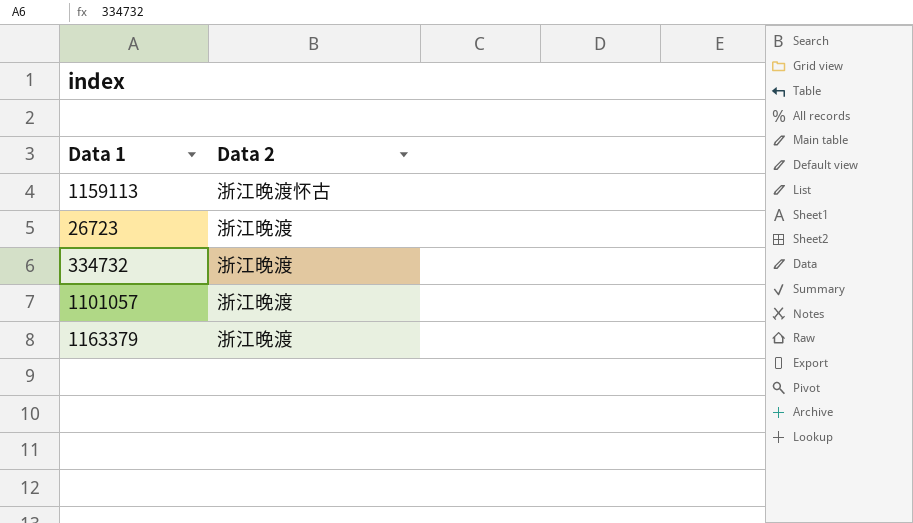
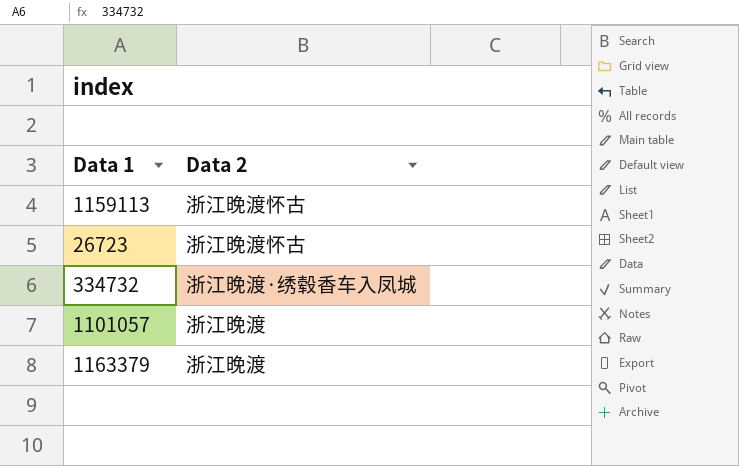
26723 | Data 2: 浙江晚渡 -> 浙江晚渡怀古
334732 | Data 2: 浙江晚渡 -> 浙江晚渡·绣毂香车入凤城

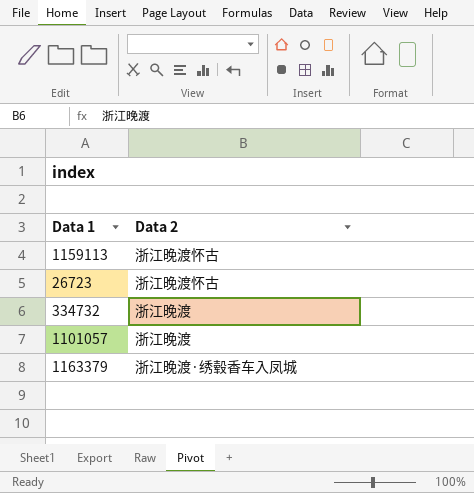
334732 | Data 2: 浙江晚渡·绣毂香车入凤城 -> 浙江晚渡
1163379 | Data 2: 浙江晚渡 -> 浙江晚渡·绣毂香车入凤城

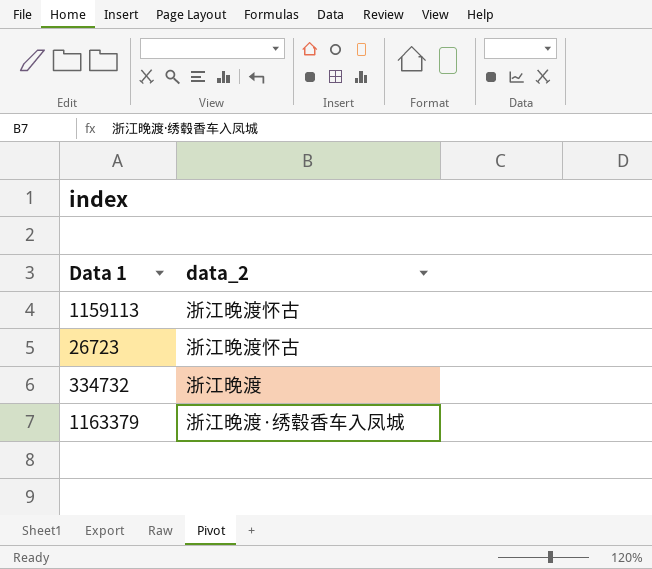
column name: Data 2 -> data_2
row 1101057: 浙江晚渡 -> none

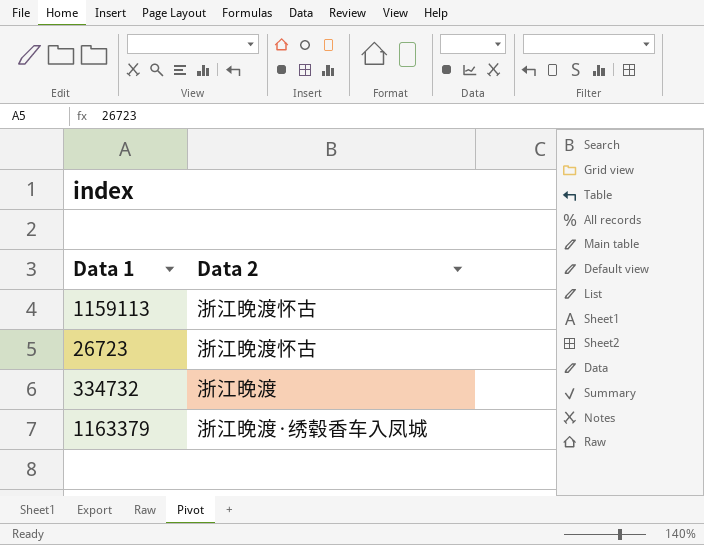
column name: data_2 -> Data 2

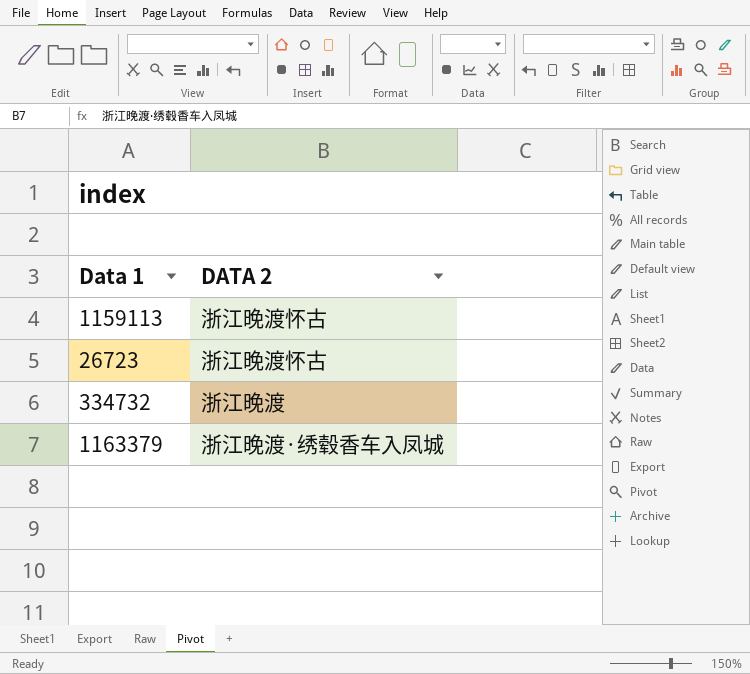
column name: Data 2 -> DATA 2

